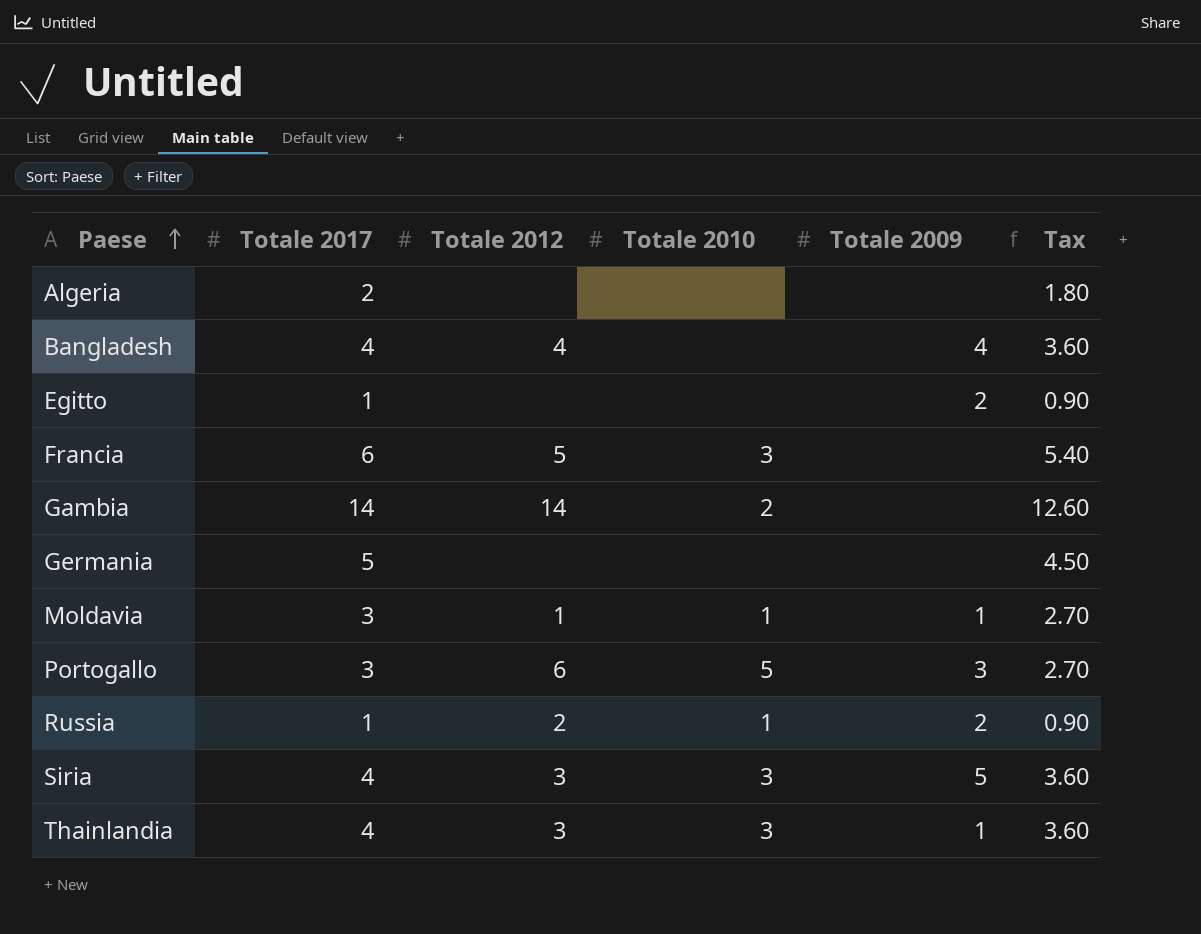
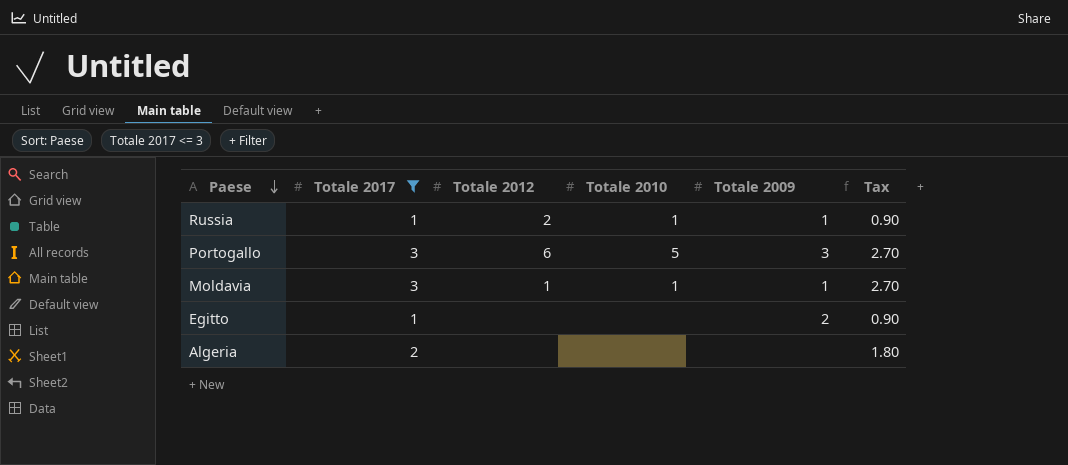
filter: none -> Totale 2017 <= 3
row order: Paese ascending -> Paese descending
Russia | Totale 2009: 2 -> 1

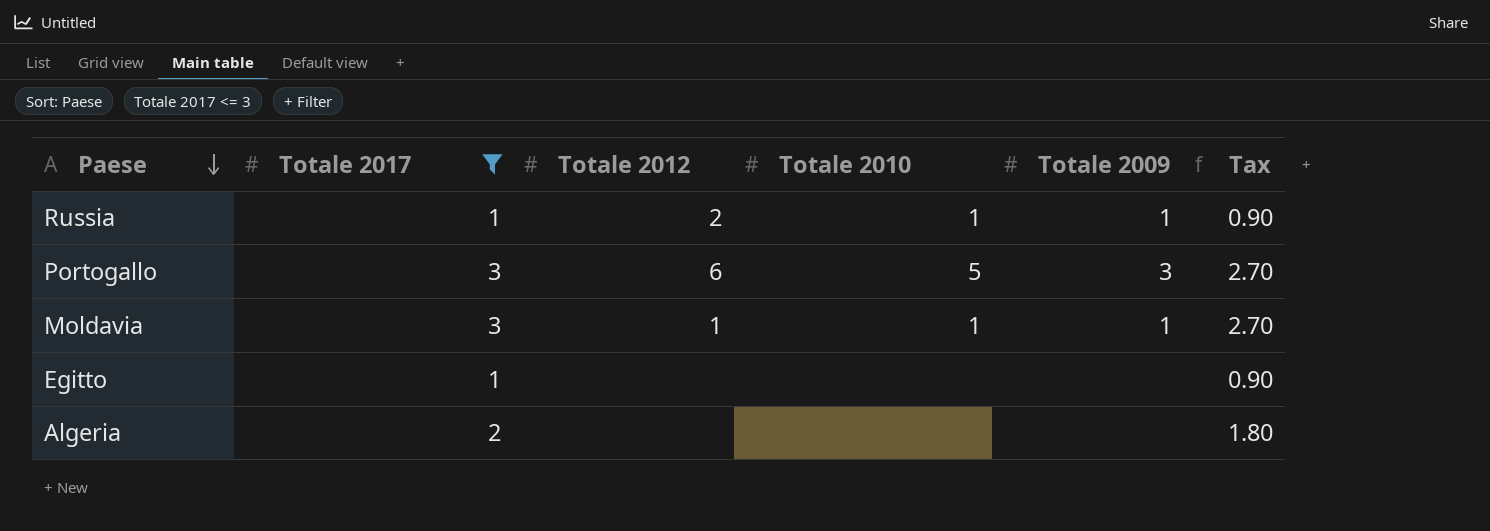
Egitto | Totale 2009: 2 -> none

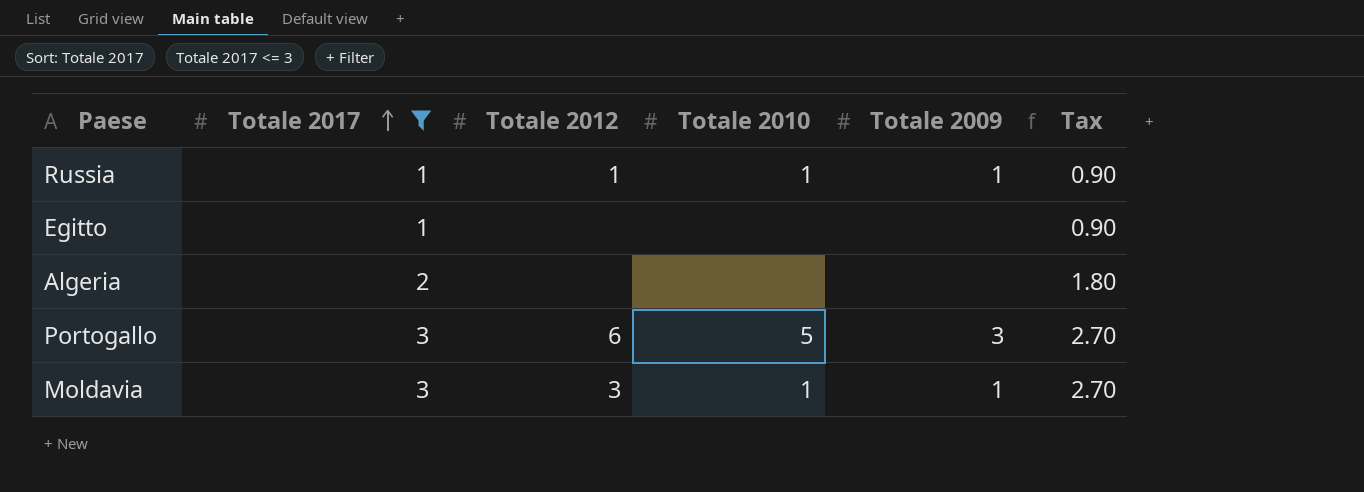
row order: Paese descending -> Totale 2017 ascending
Russia | Totale 2012: 2 -> 1
Moldavia | Totale 2012: 1 -> 3

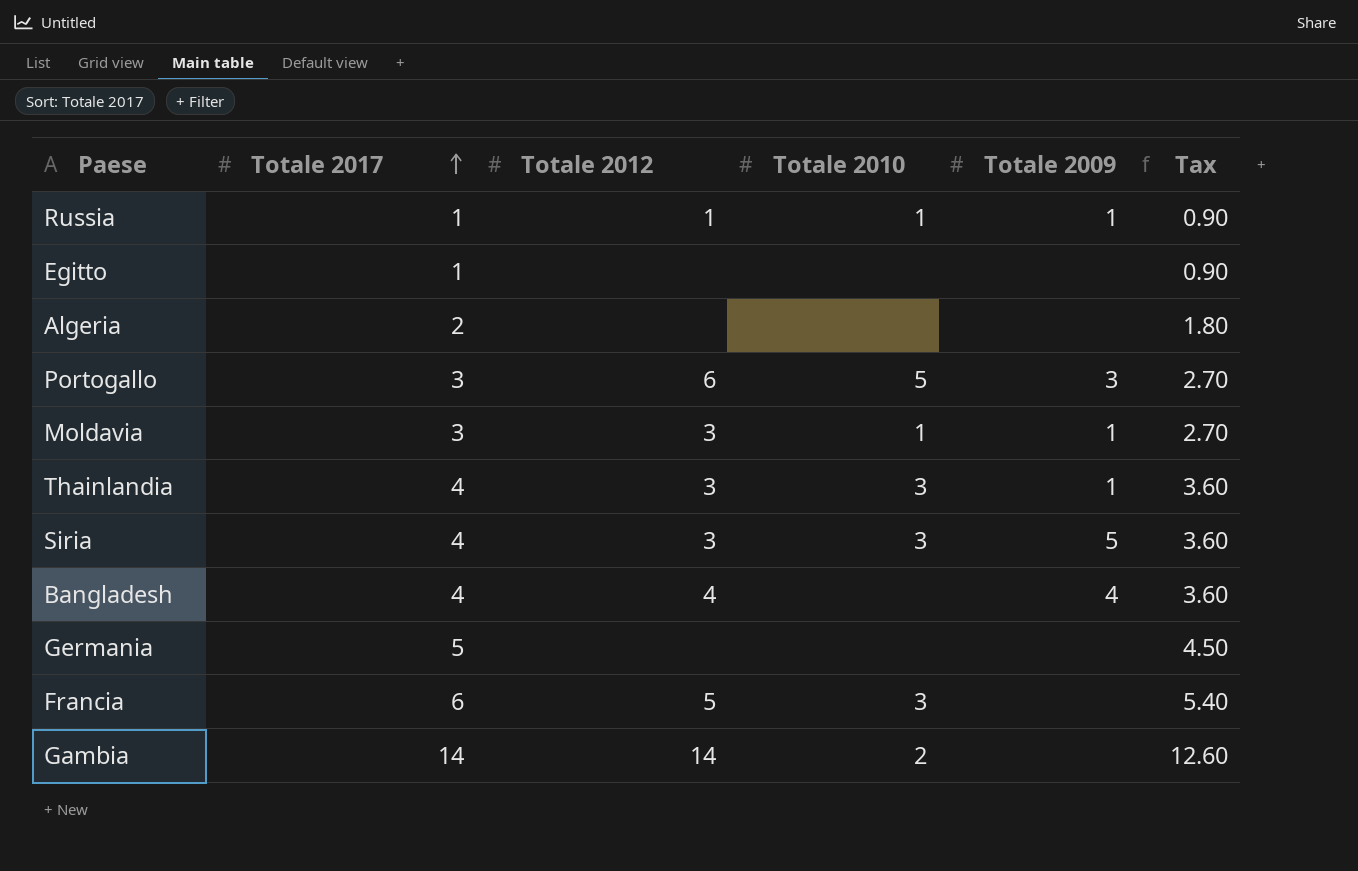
filter: Totale 2017 <= 3 -> none

